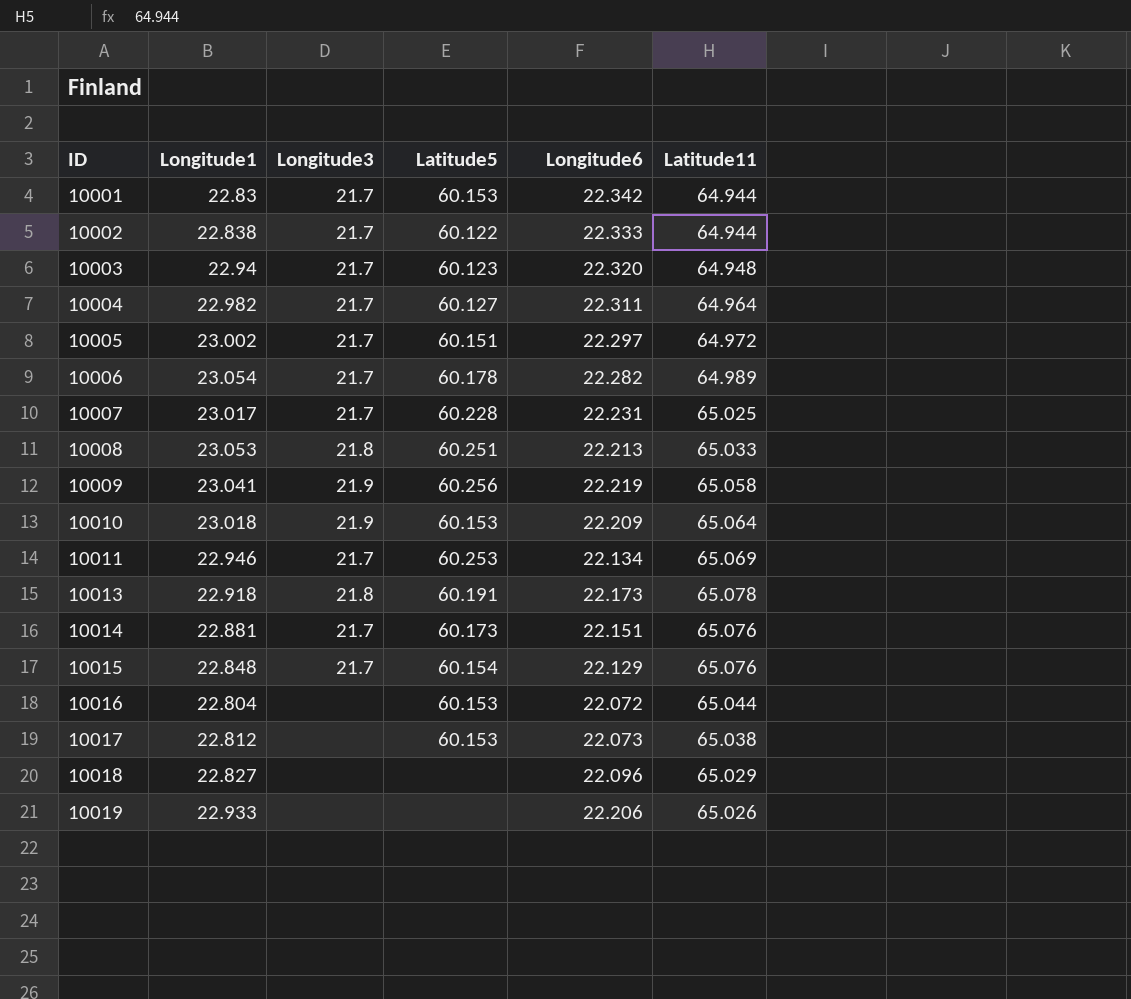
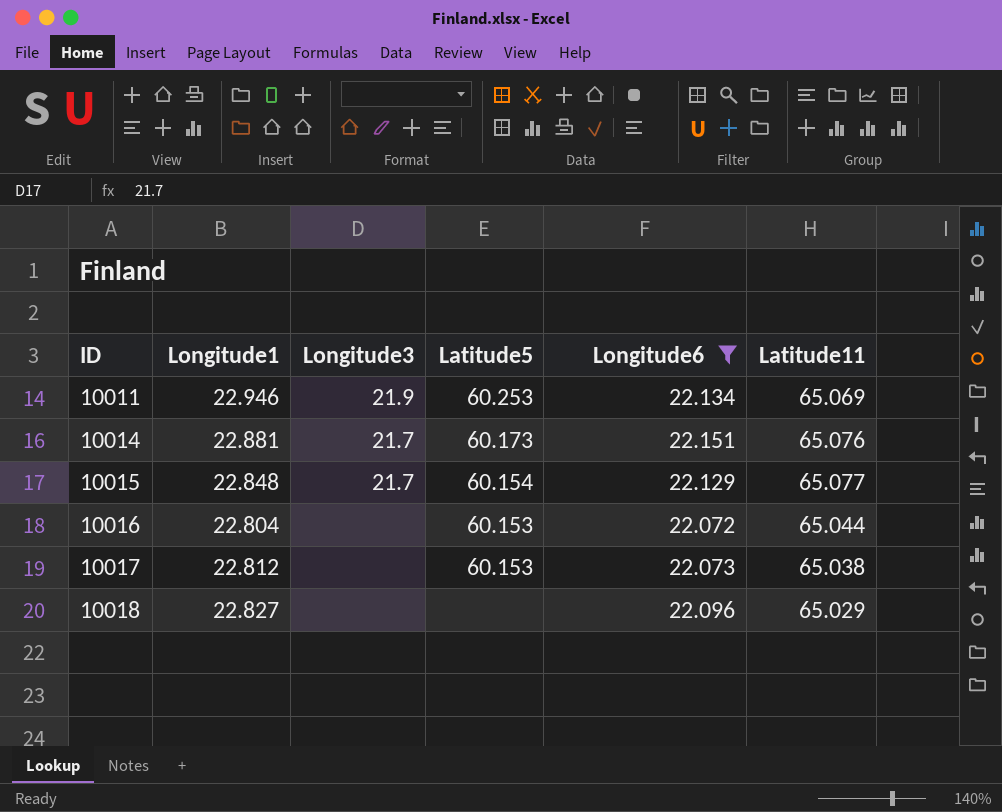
filter: none -> Longitude6 <= 22.151
10011 | Longitude3: 21.7 -> 21.9
10015 | Latitude11: 65.076 -> 65.077

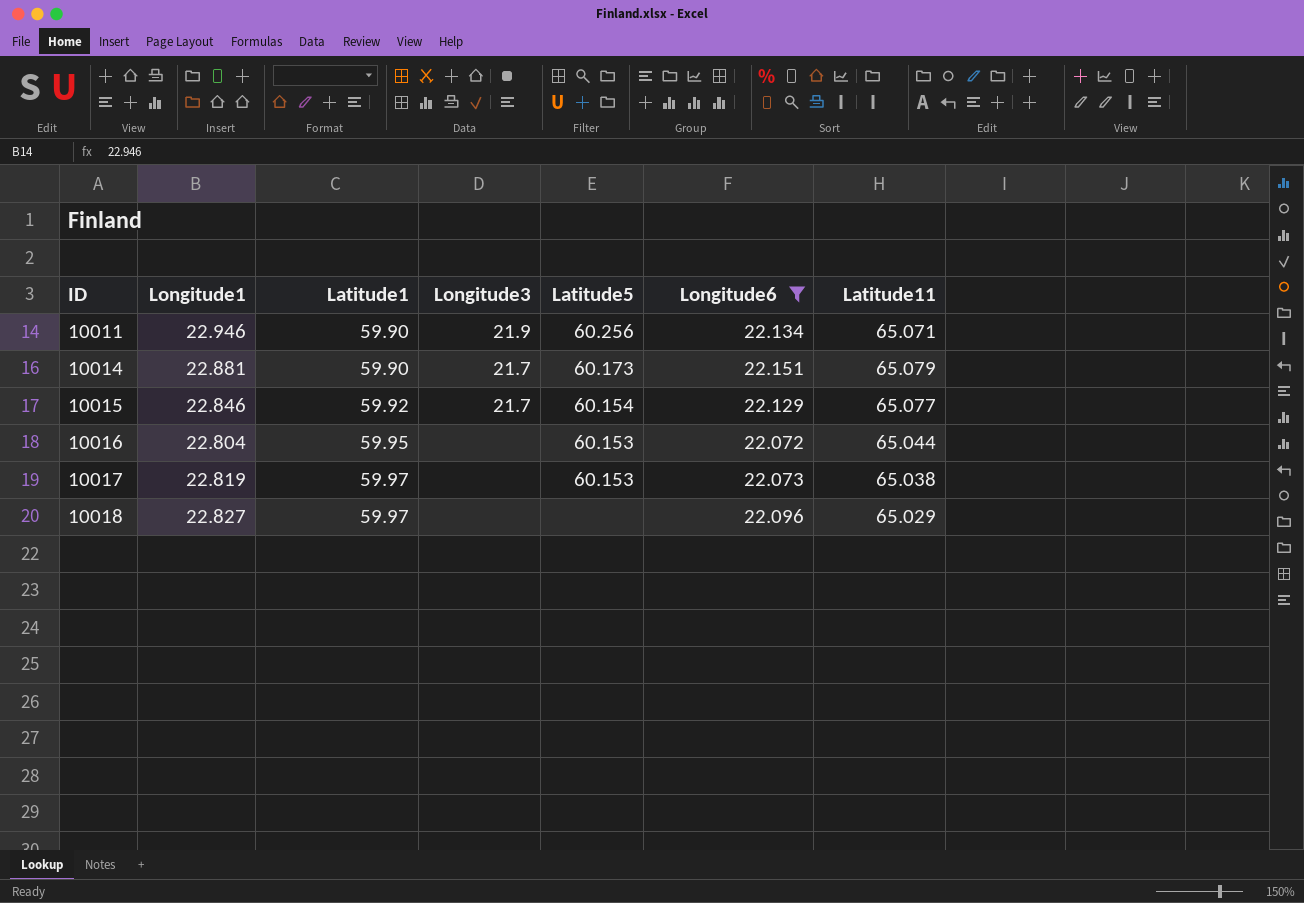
column Latitude1 | position: none -> 3
10011 | Latitude5: 60.253 -> 60.256
10011 | Latitude11: 65.069 -> 65.071
10014 | Latitude11: 65.076 -> 65.079
10015 | Longitude1: 22.848 -> 22.846
10017 | Longitude1: 22.812 -> 22.819

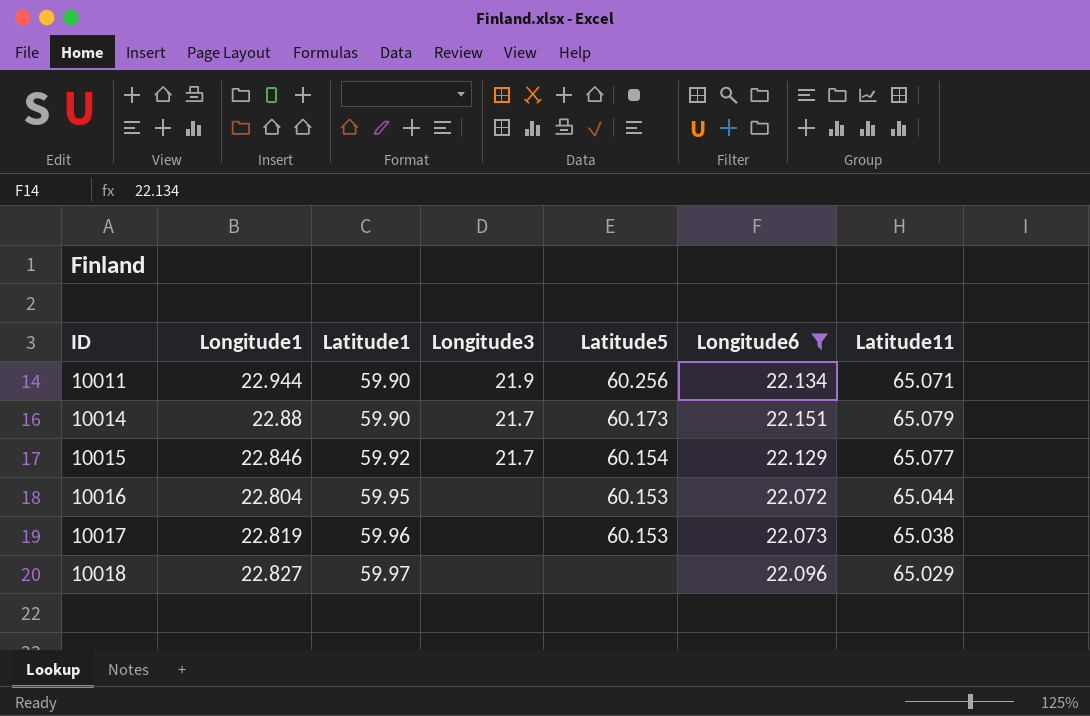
10011 | Longitude1: 22.946 -> 22.944
10014 | Longitude1: 22.881 -> 22.88
10017 | Latitude1: 59.97 -> 59.96

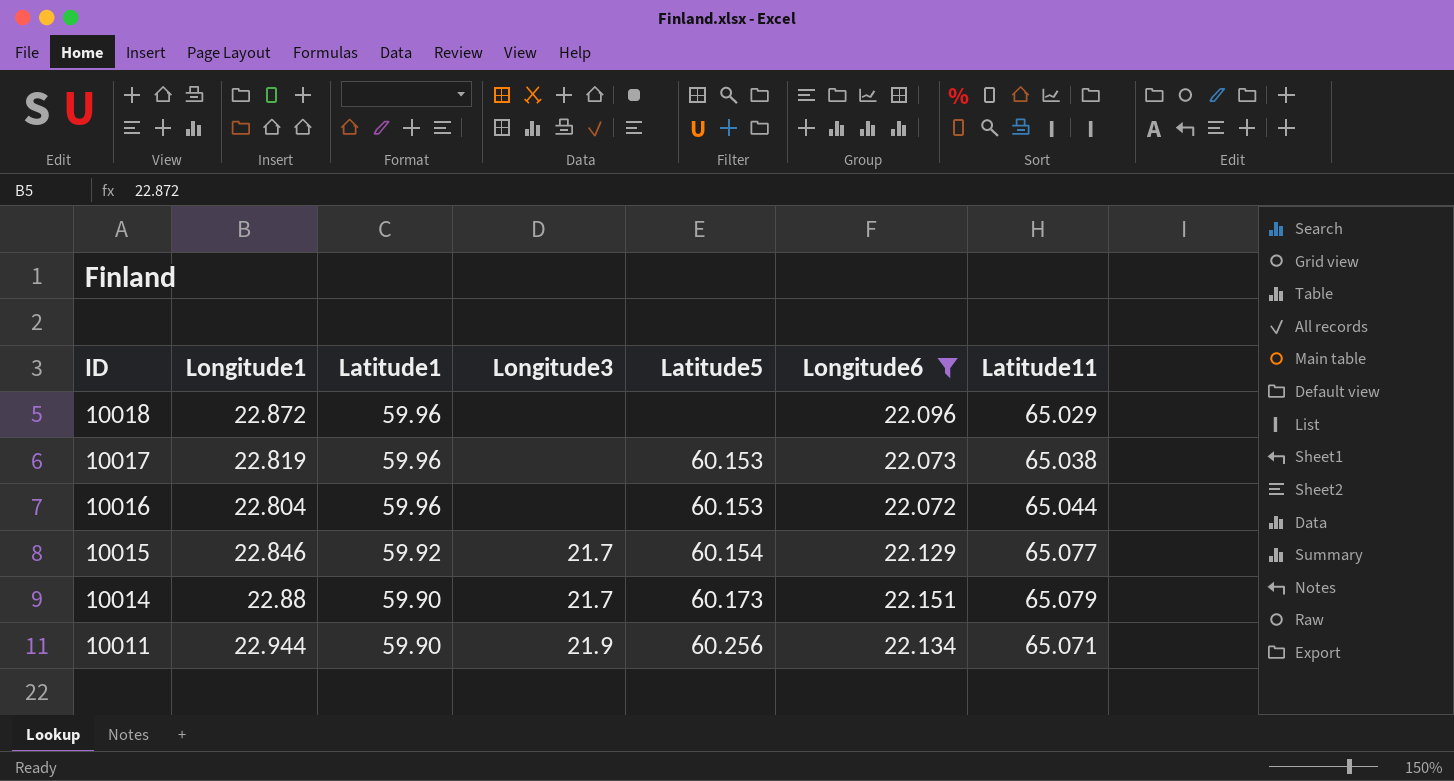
row order: ID ascending -> ID descending
10018 | Longitude1: 22.827 -> 22.872
10018 | Latitude1: 59.97 -> 59.96
10016 | Latitude1: 59.95 -> 59.96

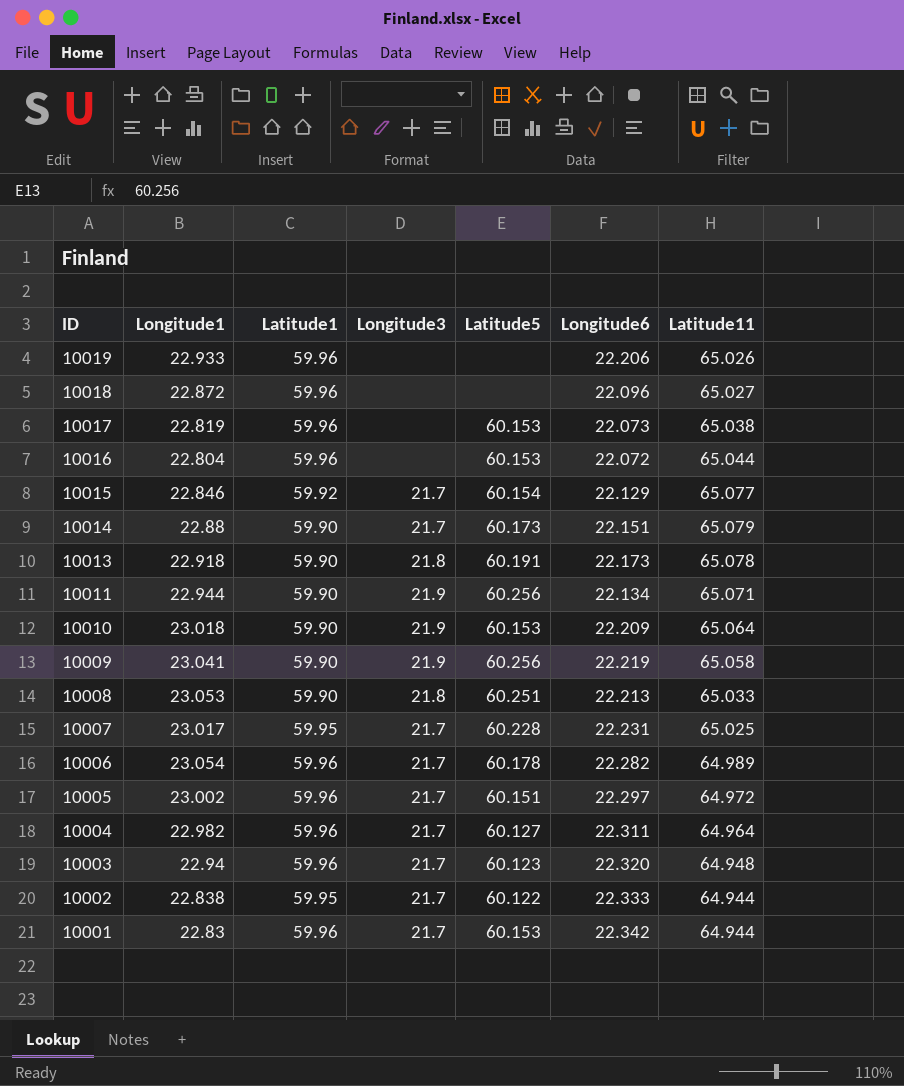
filter: Longitude6 <= 22.151 -> none
10018 | Latitude11: 65.029 -> 65.027

